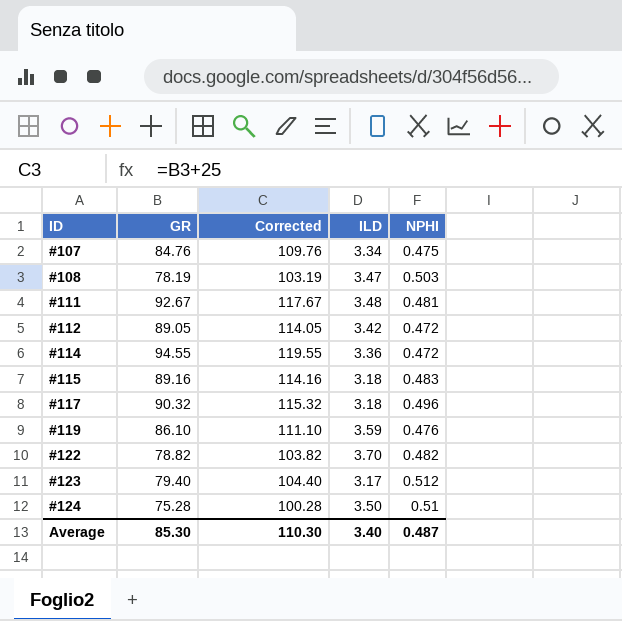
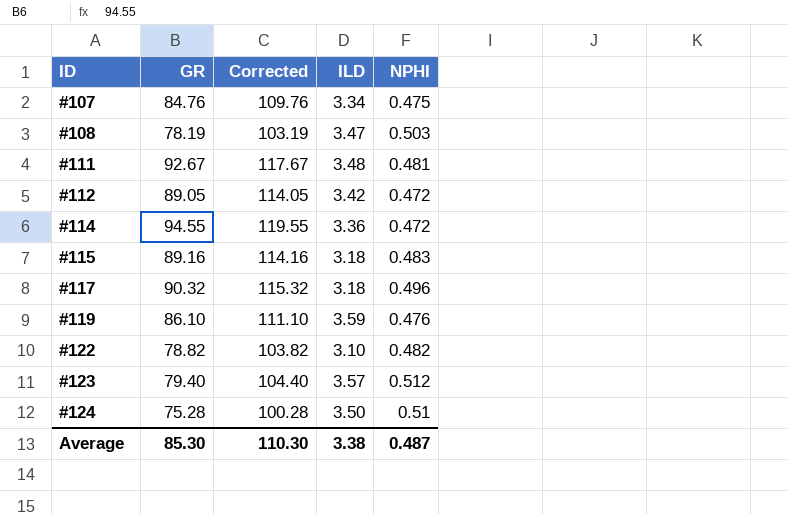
#122 | ILD: 3.70 -> 3.10
#123 | ILD: 3.17 -> 3.57
Average | ILD: 3.40 -> 3.38

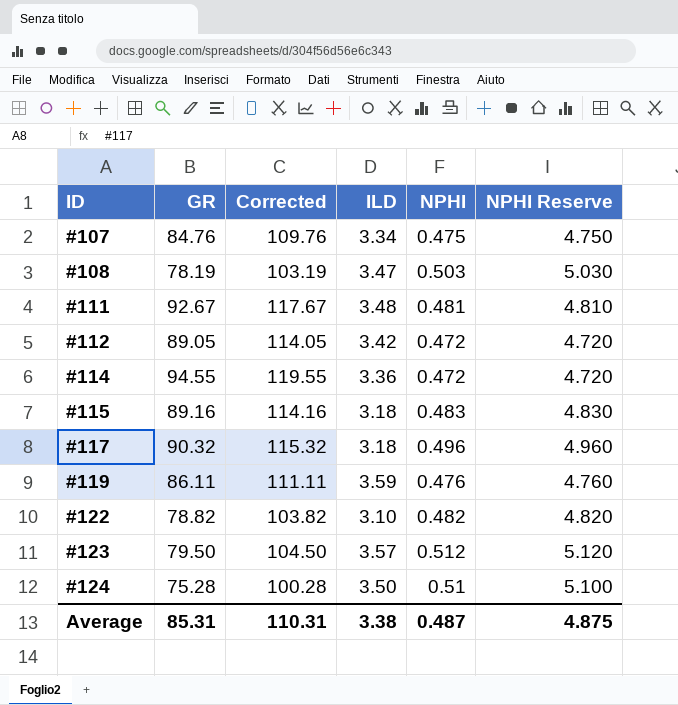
column NPHI Reserve | formula: none -> [NPHI] * 10
#119 | GR: 86.10 -> 86.11
#119 | Corrected: 111.10 -> 111.11
#123 | GR: 79.40 -> 79.50
#123 | Corrected: 104.40 -> 104.50
Average | GR: 85.30 -> 85.31
Average | Corrected: 110.30 -> 110.31

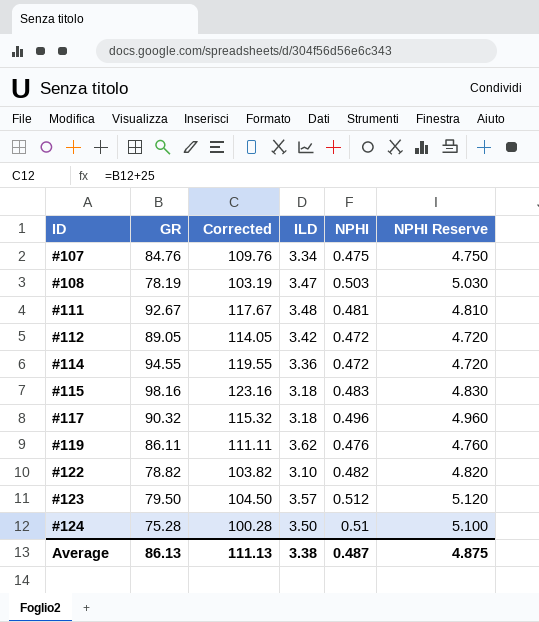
#115 | GR: 89.16 -> 98.16
#115 | Corrected: 114.16 -> 123.16
#119 | ILD: 3.59 -> 3.62
Average | GR: 85.31 -> 86.13
Average | Corrected: 110.31 -> 111.13

